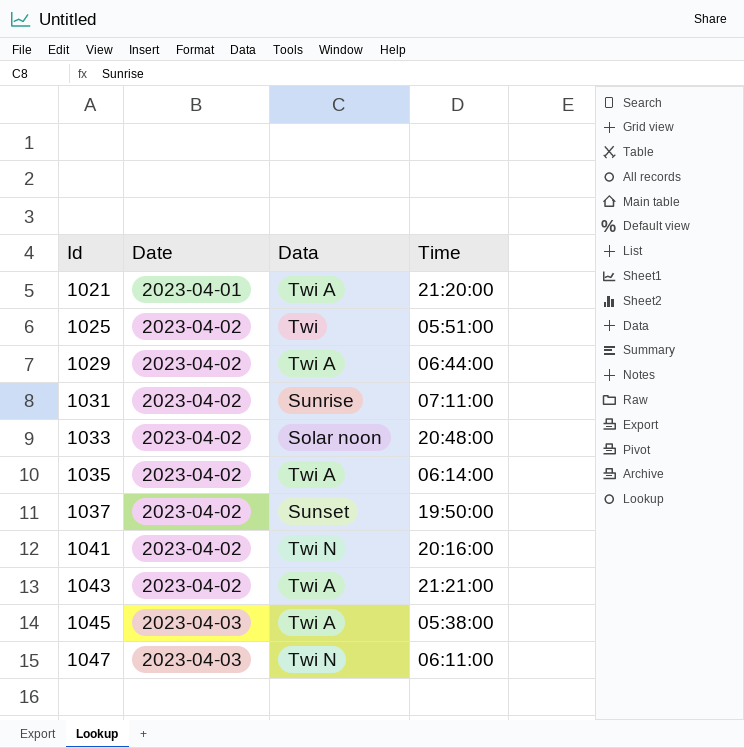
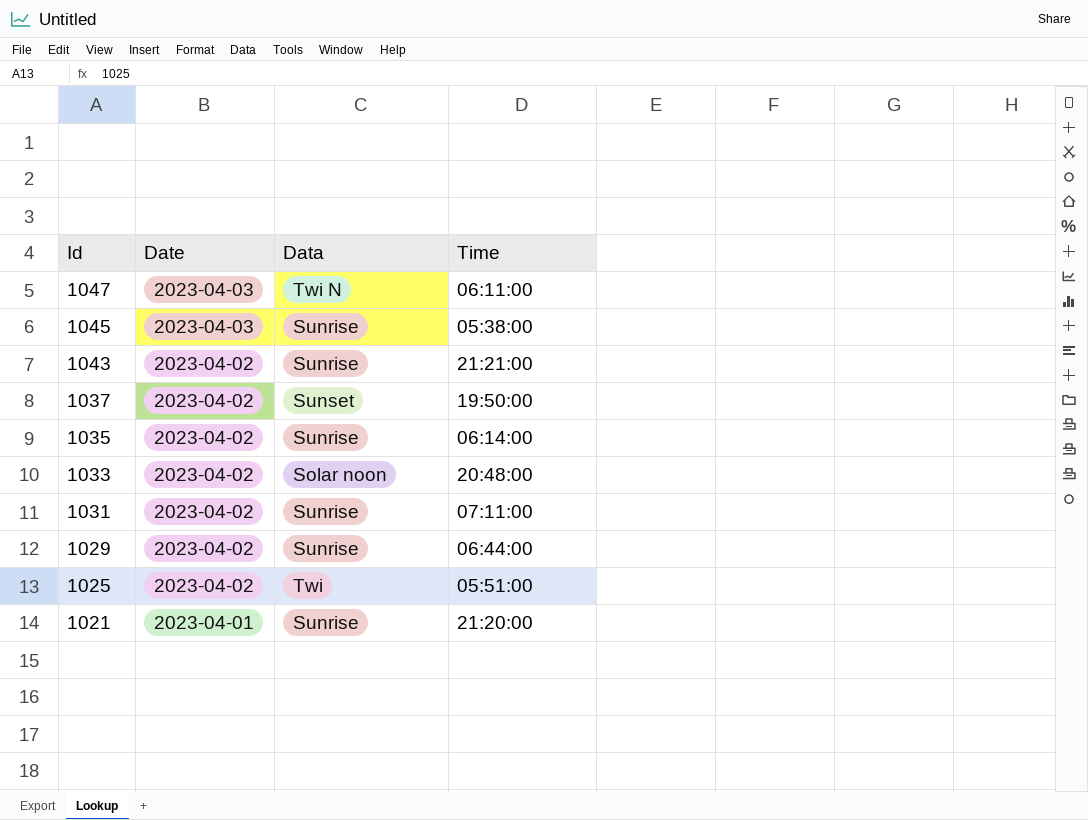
row order: Id ascending -> Id descending
row 1041: 2023-04-02 | Twi N | 20:16:00 -> none
1045 | Data: Twi A -> Sunrise
1043 | Data: Twi A -> Sunrise
1035 | Data: Twi A -> Sunrise
1029 | Data: Twi A -> Sunrise
1021 | Data: Twi A -> Sunrise

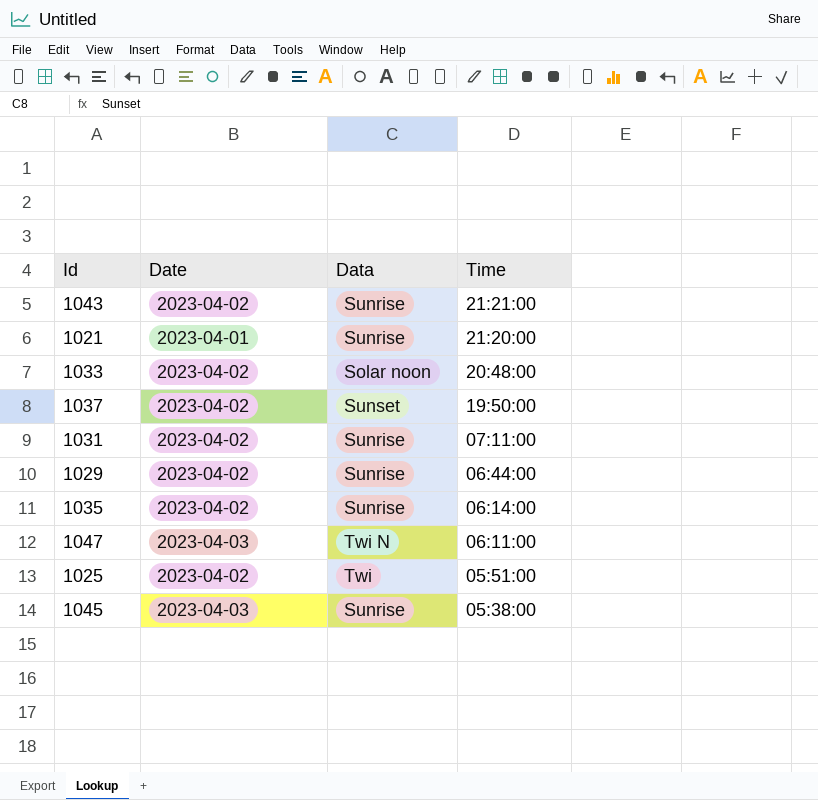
row order: Id descending -> Time descending

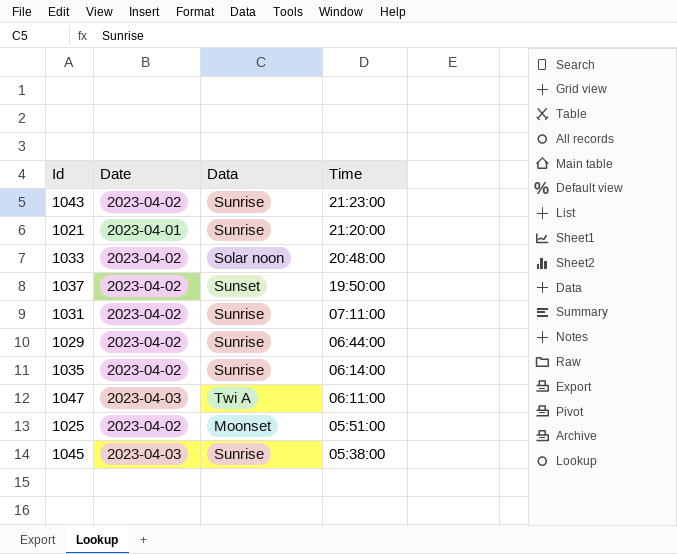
1043 | Time: 21:21:00 -> 21:23:00
1047 | Data: Twi N -> Twi A
1025 | Data: Twi -> Moonset

